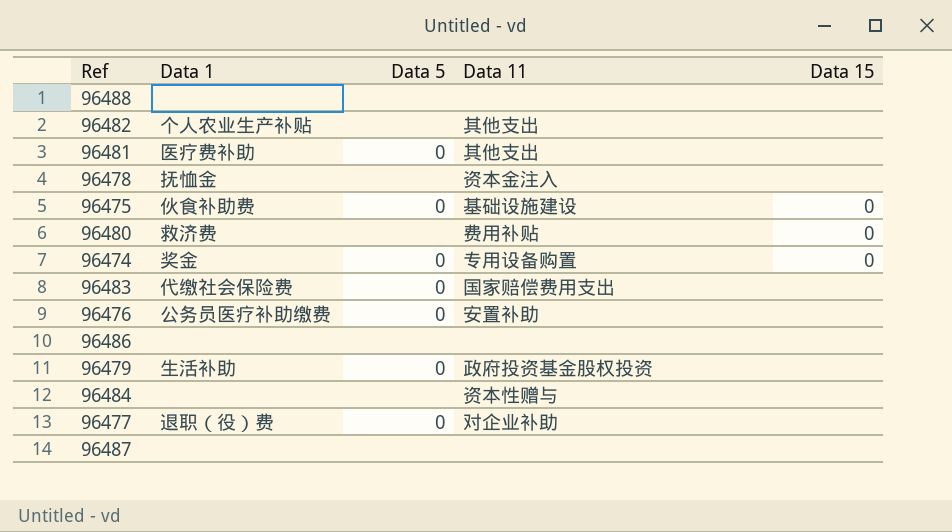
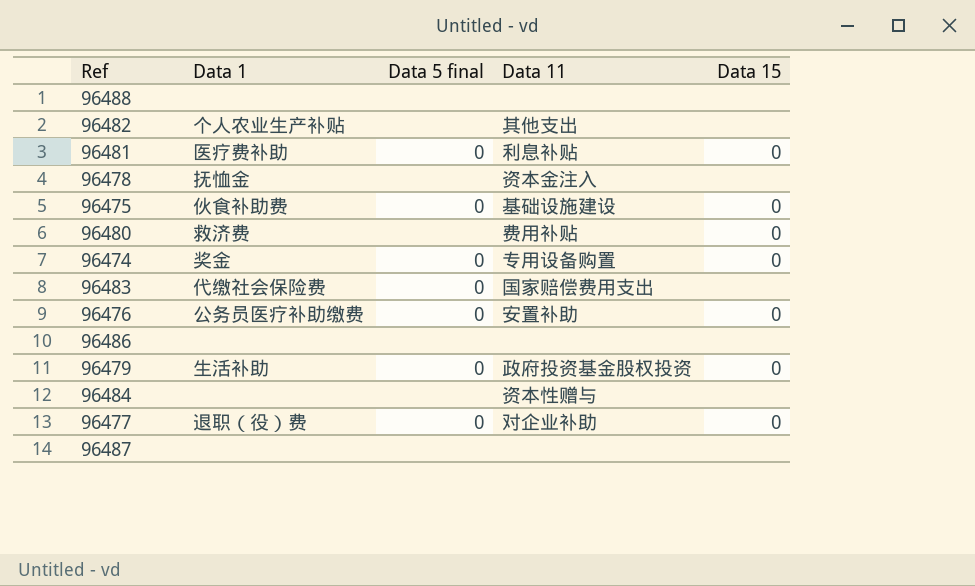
column name: Data 5 -> Data 5 final
96481 | Data 11: 其他支出 -> 利息补贴
96481 | Data 15: none -> 0
96476 | Data 15: none -> 0
96479 | Data 15: none -> 0
96477 | Data 15: none -> 0

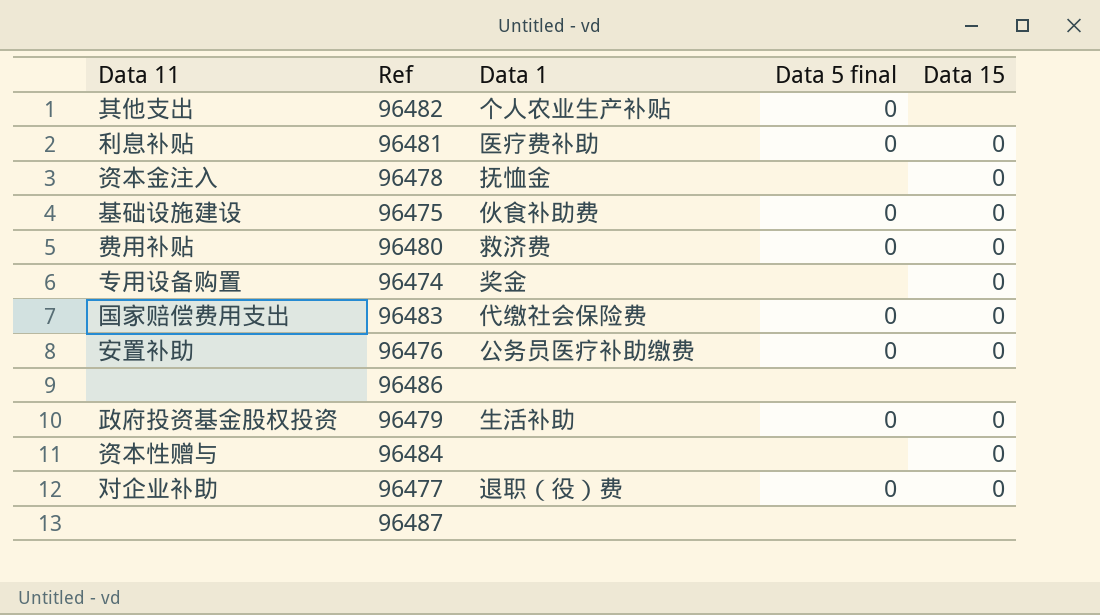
column Data 11 | position: 4 -> 1
row 96488: none | none | none | none -> none
96482 | Data 5 final: none -> 0
96478 | Data 15: none -> 0
96480 | Data 5 final: none -> 0
96474 | Data 5 final: 0 -> none
96483 | Data 15: none -> 0
96484 | Data 15: none -> 0

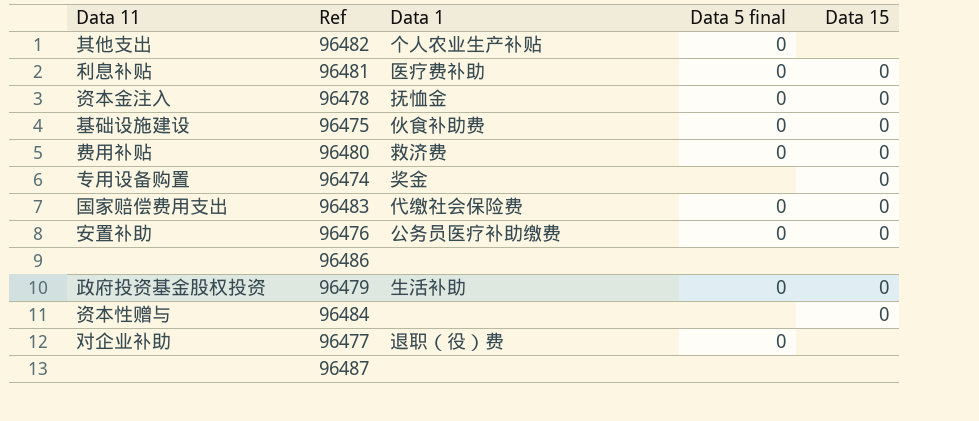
96478 | Data 5 final: none -> 0
96477 | Data 15: 0 -> none

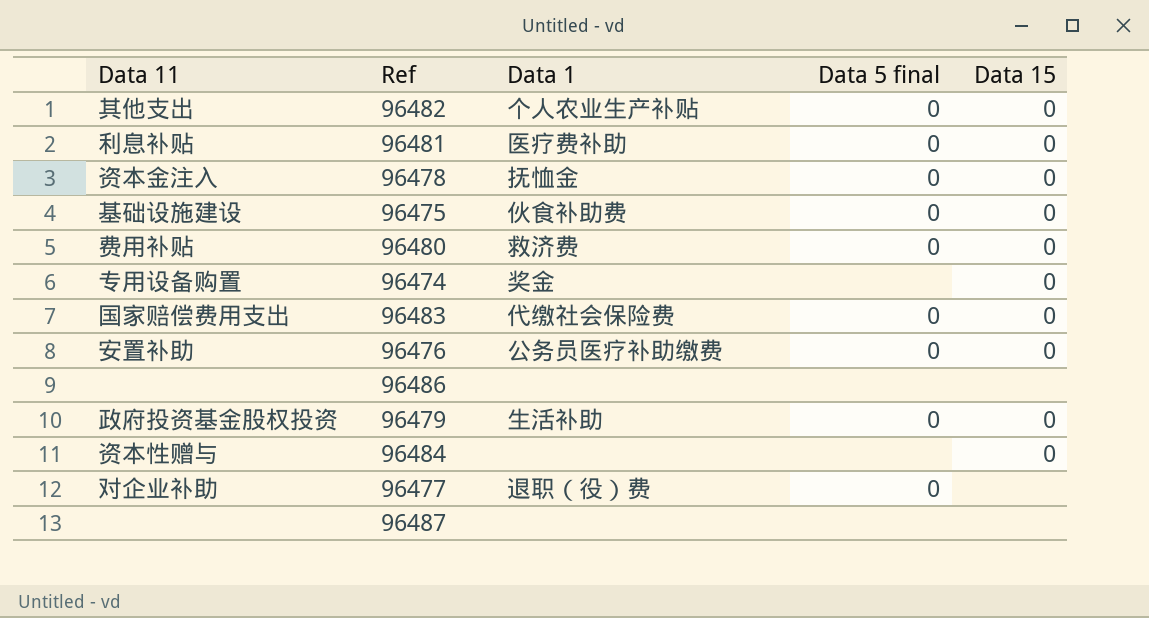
96482 | Data 15: none -> 0

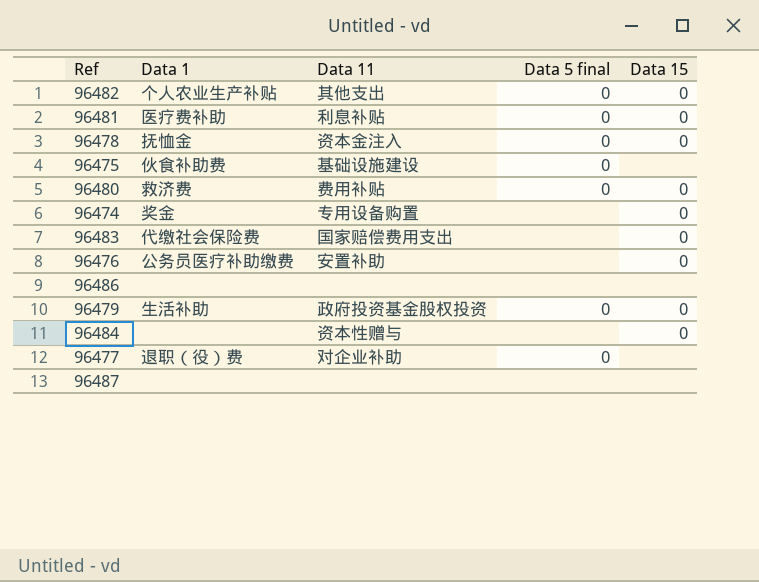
column Data 11 | position: 1 -> 3
96475 | Data 15: 0 -> none
96483 | Data 5 final: 0 -> none
96476 | Data 5 final: 0 -> none

